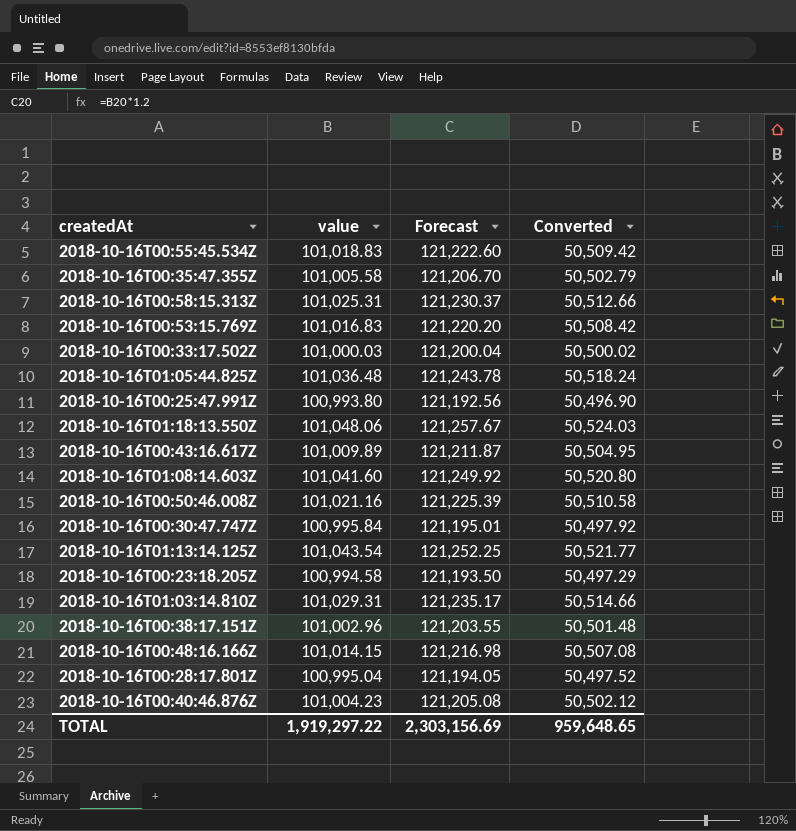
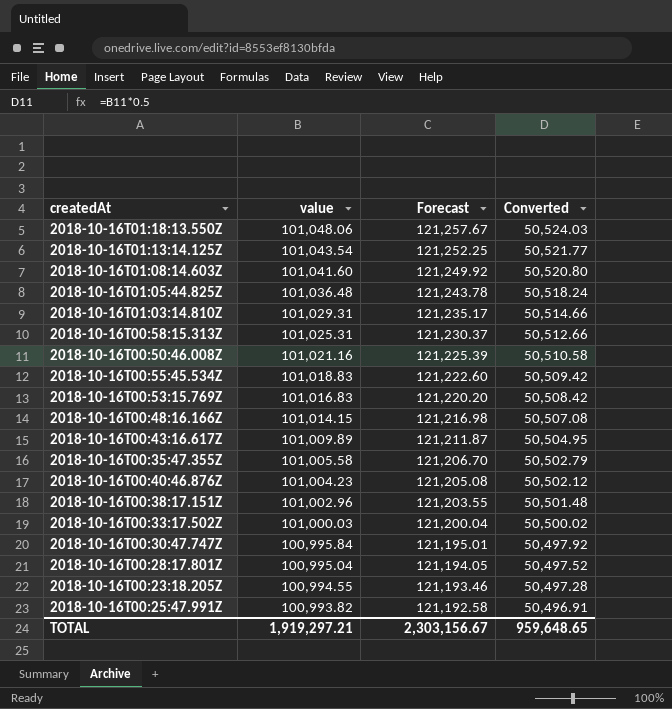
row order: none -> value descending
2018-10-16T00:23:18.205Z | value: 100,994.58 -> 100,994.55
2018-10-16T00:23:18.205Z | Forecast: 121,193.50 -> 121,193.46
2018-10-16T00:23:18.205Z | Converted: 50,497.29 -> 50,497.28
2018-10-16T00:25:47.991Z | value: 100,993.80 -> 100,993.82
2018-10-16T00:25:47.991Z | Forecast: 121,192.56 -> 121,192.58
2018-10-16T00:25:47.991Z | Converted: 50,496.90 -> 50,496.91
TOTAL | value: 1,919,297.22 -> 1,919,297.21
TOTAL | Forecast: 2,303,156.69 -> 2,303,156.67

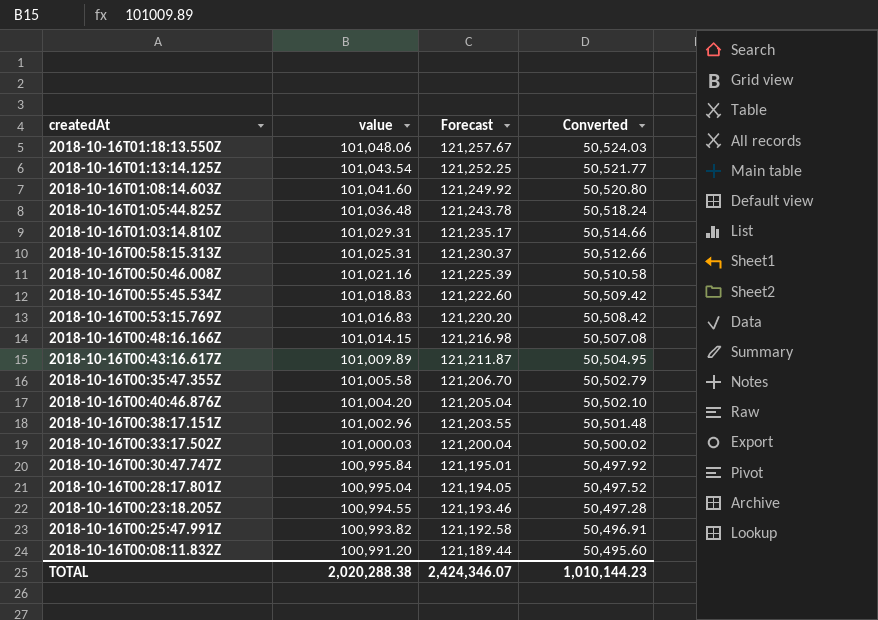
2018-10-16T00:40:46.876Z | value: 101,004.23 -> 101,004.20
2018-10-16T00:40:46.876Z | Forecast: 121,205.08 -> 121,205.04
2018-10-16T00:40:46.876Z | Converted: 50,502.12 -> 50,502.10
row 2018-10-16T00:08:11.832Z: none -> 100,991.20 | 121,189.44 | 50,495.60
TOTAL | value: 1,919,297.21 -> 2,020,288.38
TOTAL | Forecast: 2,303,156.67 -> 2,424,346.07
TOTAL | Converted: 959,648.65 -> 1,010,144.23

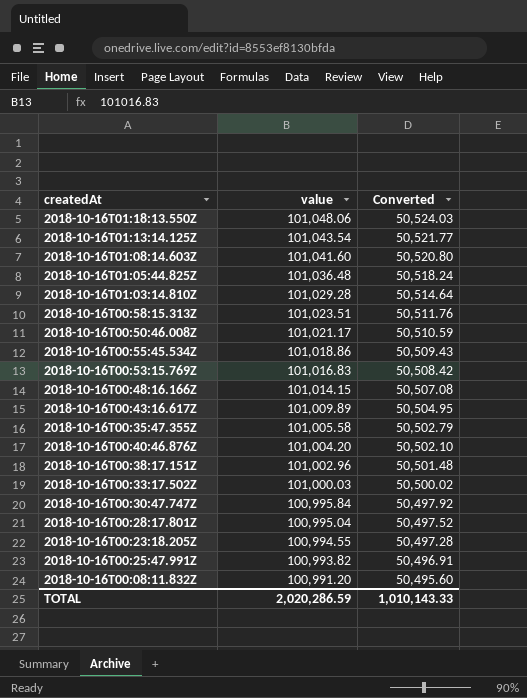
column Forecast | formula: [value] * 1.2 -> none
2018-10-16T01:03:14.810Z | value: 101,029.31 -> 101,029.28
2018-10-16T01:03:14.810Z | Converted: 50,514.66 -> 50,514.64
2018-10-16T00:58:15.313Z | value: 101,025.31 -> 101,023.51
2018-10-16T00:58:15.313Z | Converted: 50,512.66 -> 50,511.76
2018-10-16T00:50:46.008Z | value: 101,021.16 -> 101,021.17
2018-10-16T00:50:46.008Z | Converted: 50,510.58 -> 50,510.59
2018-10-16T00:55:45.534Z | value: 101,018.83 -> 101,018.86
2018-10-16T00:55:45.534Z | Converted: 50,509.42 -> 50,509.43
TOTAL | value: 2,020,288.38 -> 2,020,286.59
TOTAL | Converted: 1,010,144.23 -> 1,010,143.33

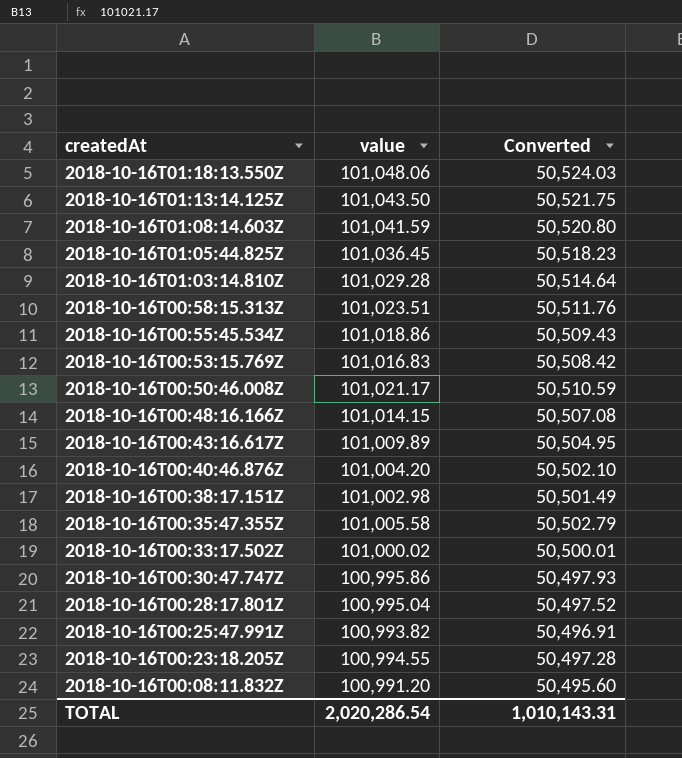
row order: value descending -> createdAt descending
2018-10-16T01:13:14.125Z | value: 101,043.54 -> 101,043.50
2018-10-16T01:13:14.125Z | Converted: 50,521.77 -> 50,521.75
2018-10-16T01:08:14.603Z | value: 101,041.60 -> 101,041.59
2018-10-16T01:05:44.825Z | value: 101,036.48 -> 101,036.45
2018-10-16T01:05:44.825Z | Converted: 50,518.24 -> 50,518.23
2018-10-16T00:38:17.151Z | value: 101,002.96 -> 101,002.98
2018-10-16T00:38:17.151Z | Converted: 50,501.48 -> 50,501.49
2018-10-16T00:33:17.502Z | value: 101,000.03 -> 101,000.02
2018-10-16T00:33:17.502Z | Converted: 50,500.02 -> 50,500.01
2018-10-16T00:30:47.747Z | value: 100,995.84 -> 100,995.86
2018-10-16T00:30:47.747Z | Converted: 50,497.92 -> 50,497.93
TOTAL | value: 2,020,286.59 -> 2,020,286.54
TOTAL | Converted: 1,010,143.33 -> 1,010,143.31

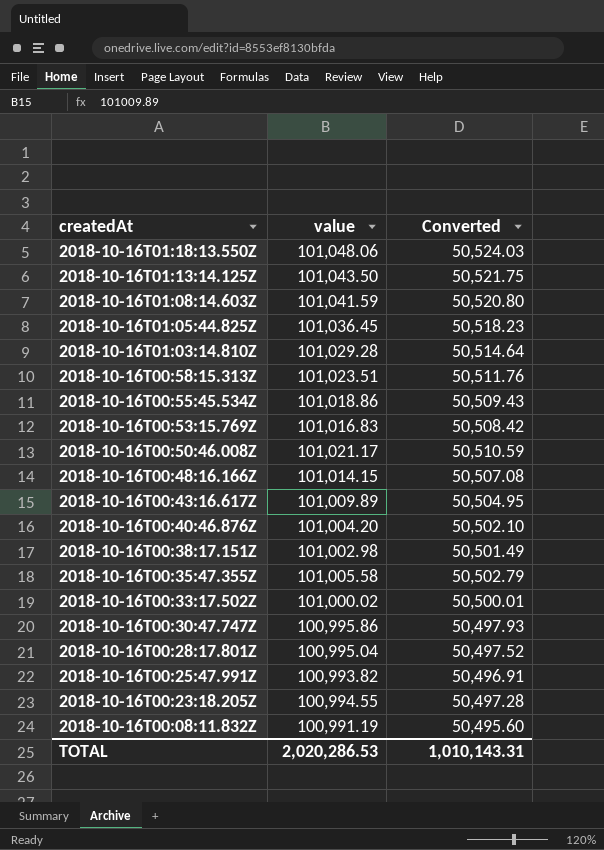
2018-10-16T00:08:11.832Z | value: 100,991.20 -> 100,991.19
TOTAL | value: 2,020,286.54 -> 2,020,286.53

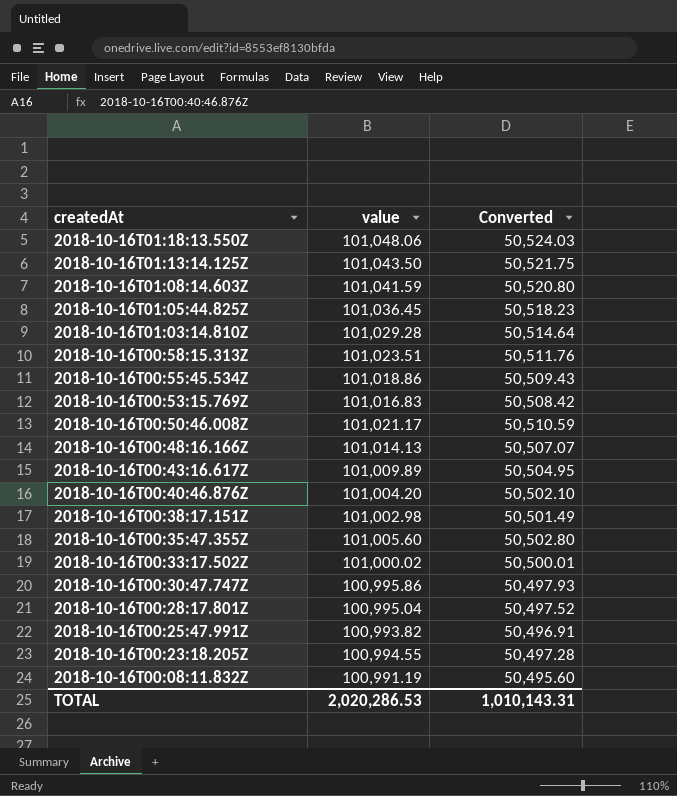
2018-10-16T00:48:16.166Z | value: 101,014.15 -> 101,014.13
2018-10-16T00:48:16.166Z | Converted: 50,507.08 -> 50,507.07
2018-10-16T00:35:47.355Z | value: 101,005.58 -> 101,005.60
2018-10-16T00:35:47.355Z | Converted: 50,502.79 -> 50,502.80

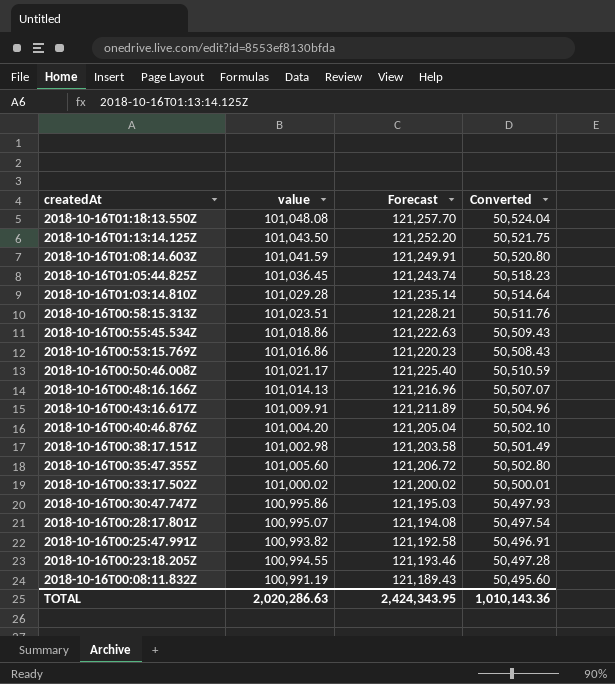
column Forecast | formula: none -> [value] * 1.2
2018-10-16T01:18:13.550Z | value: 101,048.06 -> 101,048.08
2018-10-16T01:18:13.550Z | Converted: 50,524.03 -> 50,524.04
2018-10-16T00:53:15.769Z | value: 101,016.83 -> 101,016.86
2018-10-16T00:53:15.769Z | Converted: 50,508.42 -> 50,508.43
2018-10-16T00:43:16.617Z | value: 101,009.89 -> 101,009.91
2018-10-16T00:43:16.617Z | Converted: 50,504.95 -> 50,504.96
2018-10-16T00:28:17.801Z | value: 100,995.04 -> 100,995.07
2018-10-16T00:28:17.801Z | Converted: 50,497.52 -> 50,497.54
TOTAL | value: 2,020,286.53 -> 2,020,286.63
TOTAL | Converted: 1,010,143.31 -> 1,010,143.36

